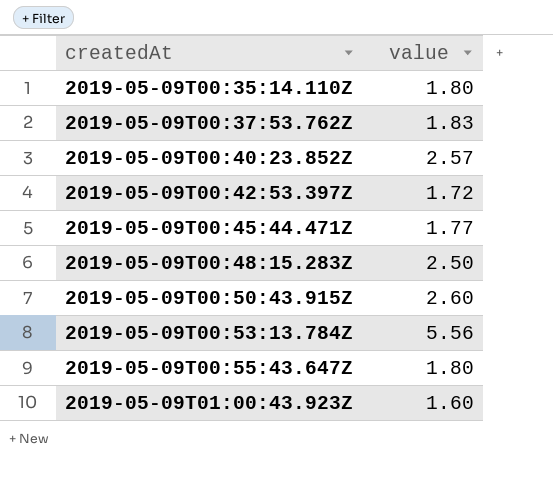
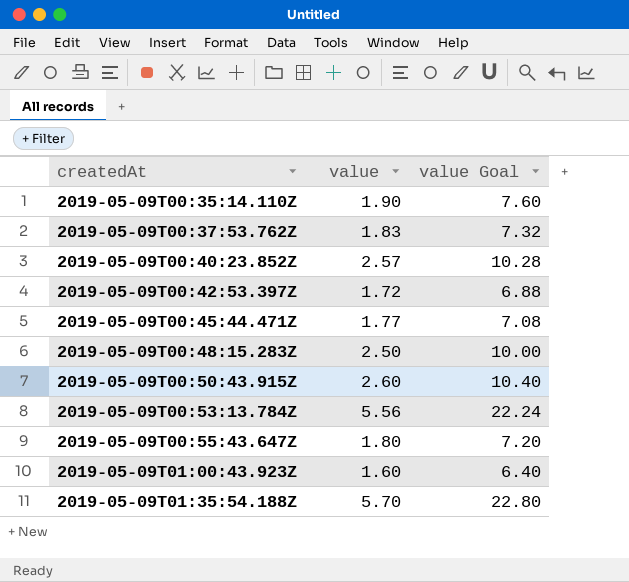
column value Goal | formula: none -> [value] * 4
2019-05-09T00:35:14.110Z | value: 1.80 -> 1.90
row 2019-05-09T01:35:54.188Z: none -> 5.70 | 22.80

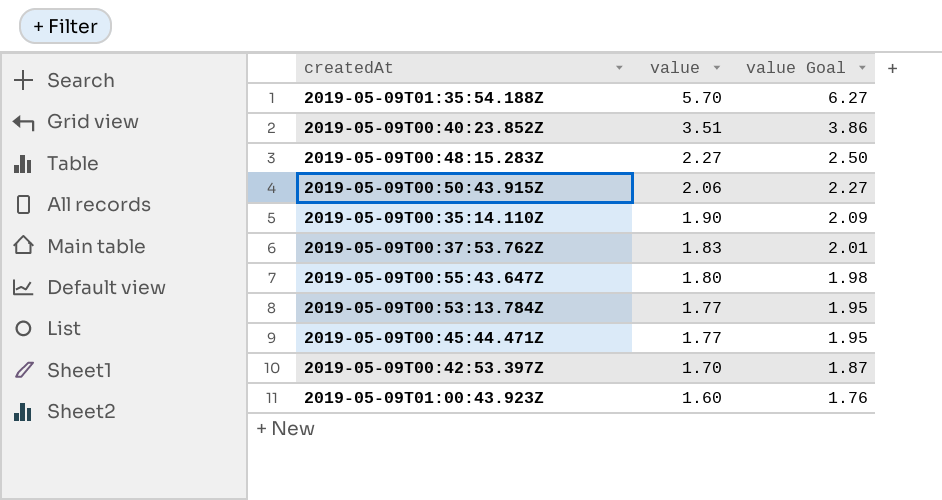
row order: createdAt ascending -> value descending
column value Goal | formula: [value] * 4 -> [value] * 1.1
2019-05-09T00:40:23.852Z | value: 2.57 -> 3.51
2019-05-09T00:48:15.283Z | value: 2.50 -> 2.27
2019-05-09T00:50:43.915Z | value: 2.60 -> 2.06
2019-05-09T00:53:13.784Z | value: 5.56 -> 1.77
2019-05-09T00:42:53.397Z | value: 1.72 -> 1.70

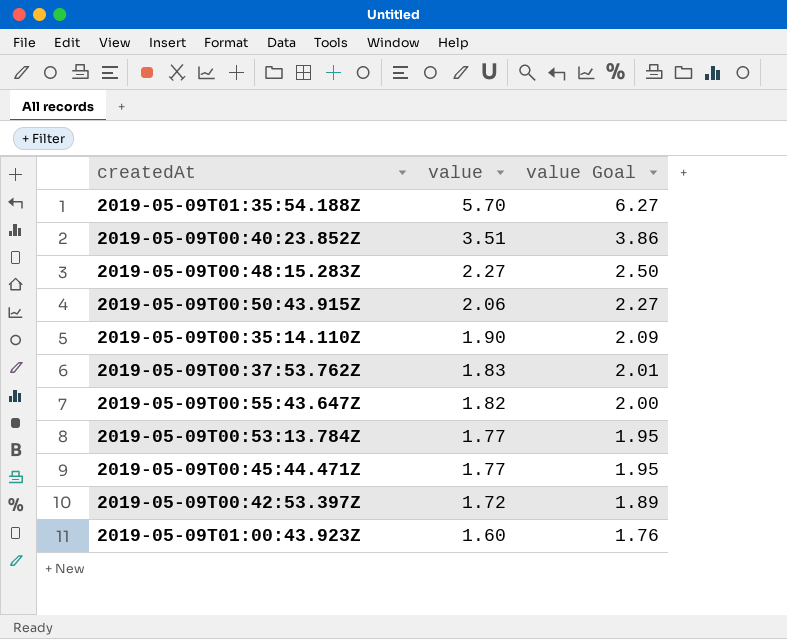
2019-05-09T00:55:43.647Z | value: 1.80 -> 1.82
2019-05-09T00:55:43.647Z | value Goal: 1.98 -> 2.00
2019-05-09T00:42:53.397Z | value: 1.70 -> 1.72
2019-05-09T00:42:53.397Z | value Goal: 1.87 -> 1.89

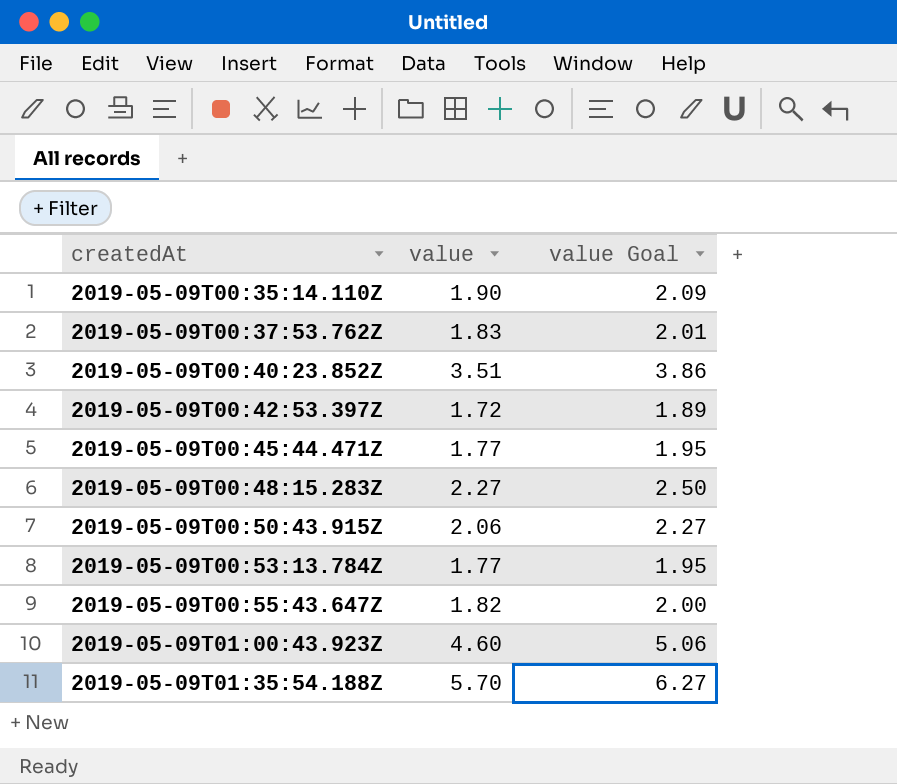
row order: value descending -> createdAt ascending
2019-05-09T01:00:43.923Z | value: 1.60 -> 4.60
2019-05-09T01:00:43.923Z | value Goal: 1.76 -> 5.06

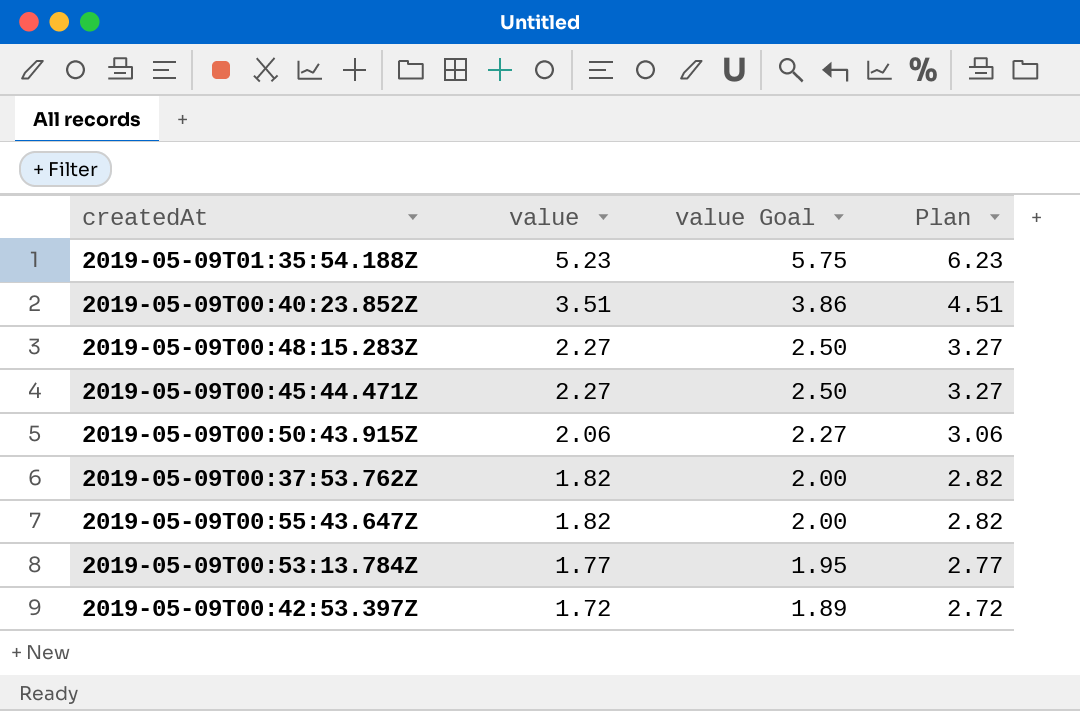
row order: createdAt ascending -> value descending
column Plan | formula: none -> [value] + 1
row 2019-05-09T00:35:14.110Z: 1.90 | 2.09 -> none
row 2019-05-09T01:00:43.923Z: 4.60 | 5.06 -> none
2019-05-09T01:35:54.188Z | value: 5.70 -> 5.23
2019-05-09T01:35:54.188Z | value Goal: 6.27 -> 5.75
2019-05-09T00:45:44.471Z | value: 1.77 -> 2.27
2019-05-09T00:45:44.471Z | value Goal: 1.95 -> 2.50
2019-05-09T00:37:53.762Z | value: 1.83 -> 1.82
2019-05-09T00:37:53.762Z | value Goal: 2.01 -> 2.00

